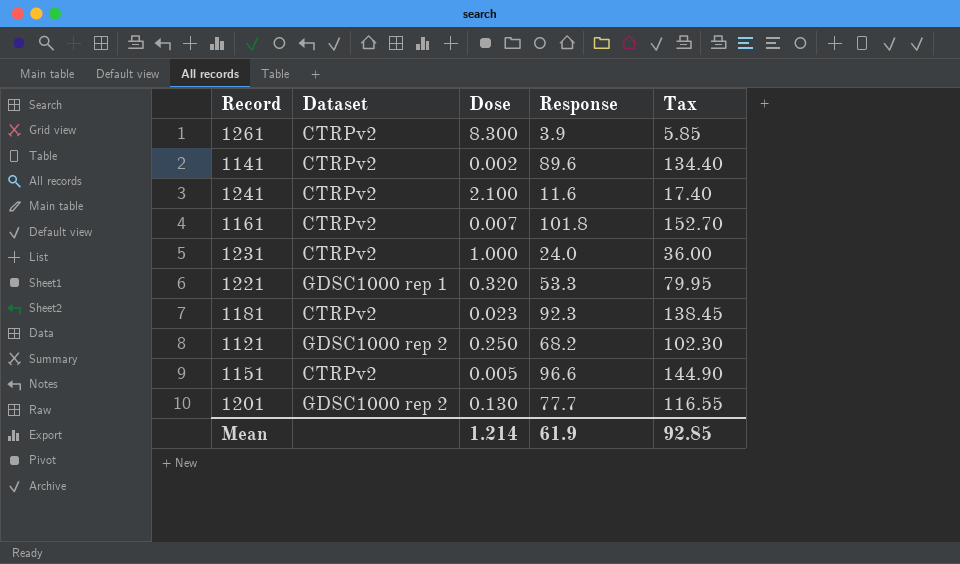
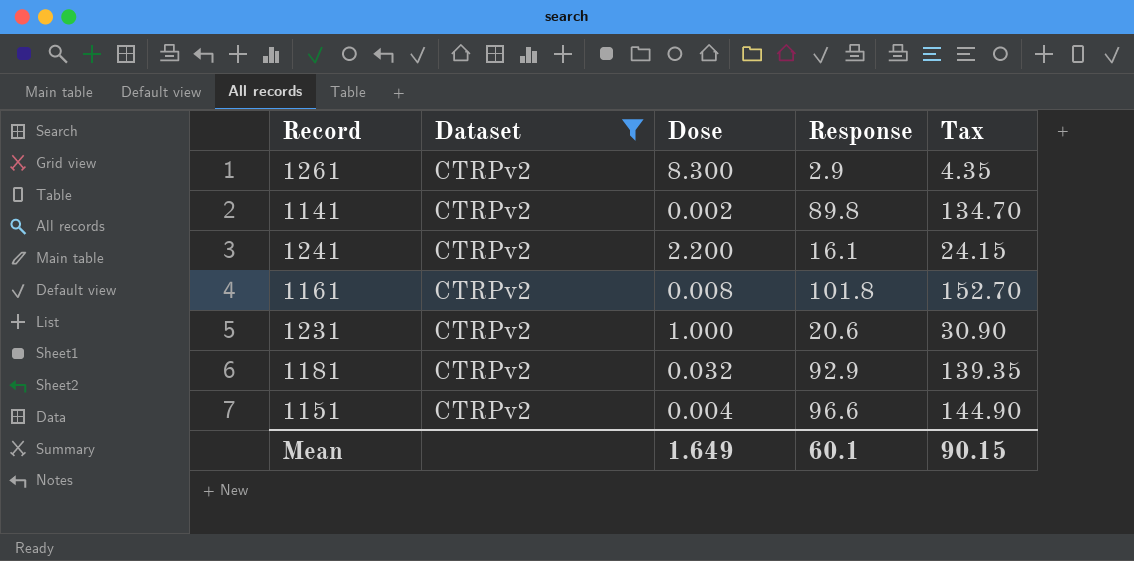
filter: none -> Dataset = CTRPv2
1261 | Response: 3.9 -> 2.9
1261 | Tax: 5.85 -> 4.35
1141 | Response: 89.6 -> 89.8
1141 | Tax: 134.40 -> 134.70
1241 | Dose: 2.100 -> 2.200
1241 | Response: 11.6 -> 16.1
1241 | Tax: 17.40 -> 24.15
1161 | Dose: 0.007 -> 0.008
1231 | Response: 24.0 -> 20.6
1231 | Tax: 36.00 -> 30.90
1181 | Dose: 0.023 -> 0.032
1181 | Response: 92.3 -> 92.9
1181 | Tax: 138.45 -> 139.35
1151 | Dose: 0.005 -> 0.004
Mean | Dose: 1.214 -> 1.649
Mean | Response: 61.9 -> 60.1
Mean | Tax: 92.85 -> 90.15

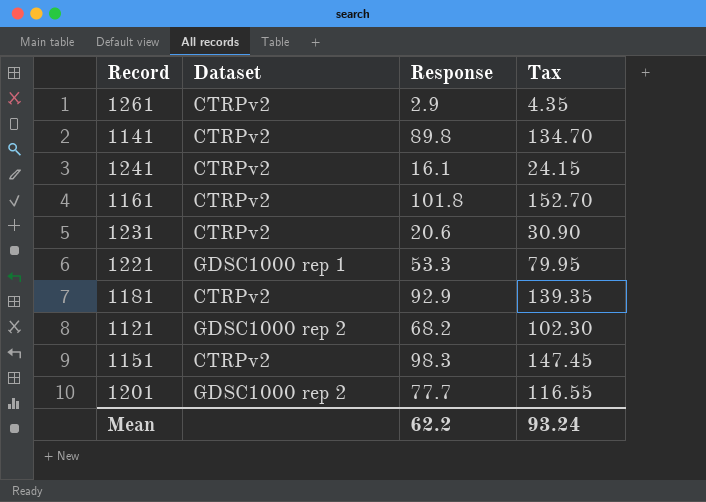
filter: Dataset = CTRPv2 -> none
column Dose | position: 3 -> none
1151 | Response: 96.6 -> 98.3
1151 | Tax: 144.90 -> 147.45
Mean | Response: 60.1 -> 62.2
Mean | Tax: 90.15 -> 93.24

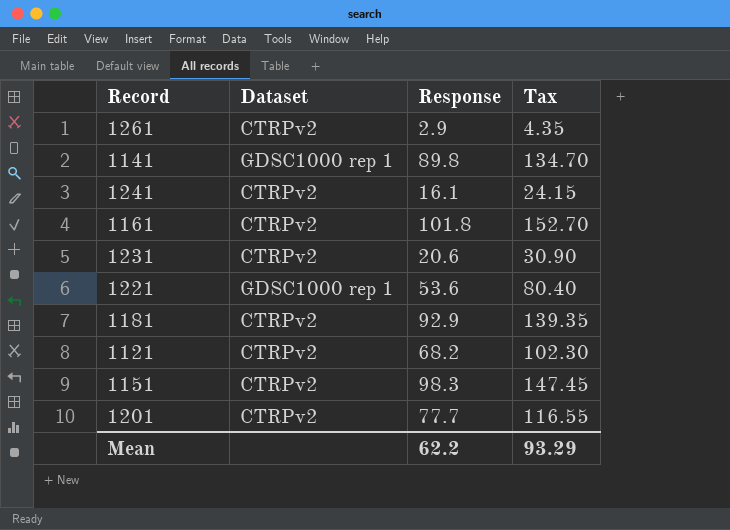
1141 | Dataset: CTRPv2 -> GDSC1000 rep 1
1221 | Response: 53.3 -> 53.6
1221 | Tax: 79.95 -> 80.40
1121 | Dataset: GDSC1000 rep 2 -> CTRPv2
1201 | Dataset: GDSC1000 rep 2 -> CTRPv2
Mean | Tax: 93.24 -> 93.29

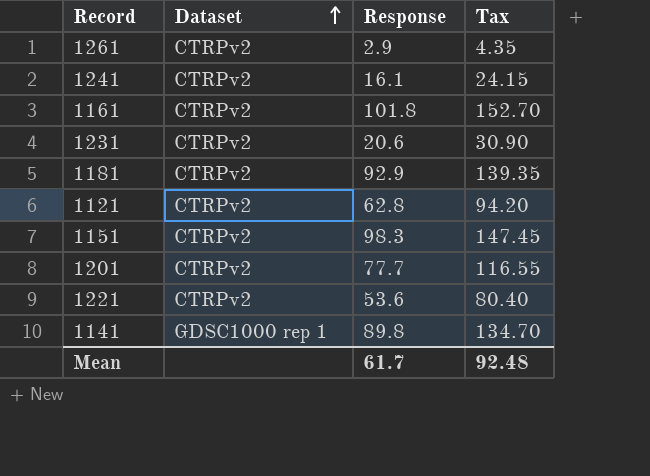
row order: none -> Dataset ascending
1121 | Response: 68.2 -> 62.8
1121 | Tax: 102.30 -> 94.20
1221 | Dataset: GDSC1000 rep 1 -> CTRPv2
Mean | Response: 62.2 -> 61.7
Mean | Tax: 93.29 -> 92.48

